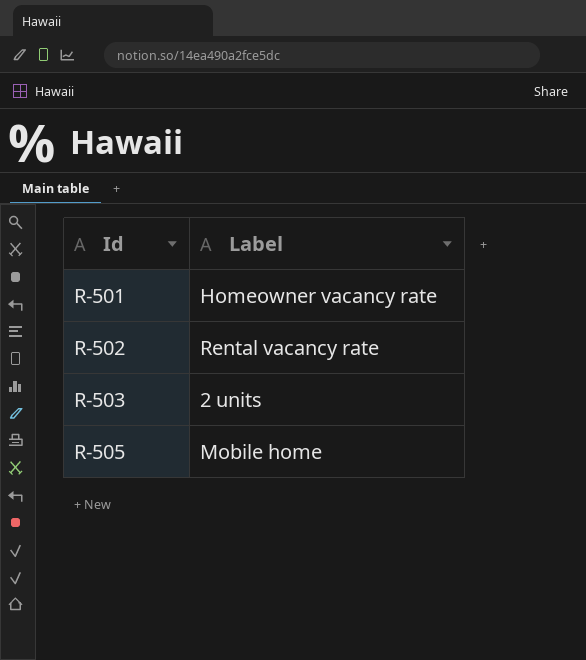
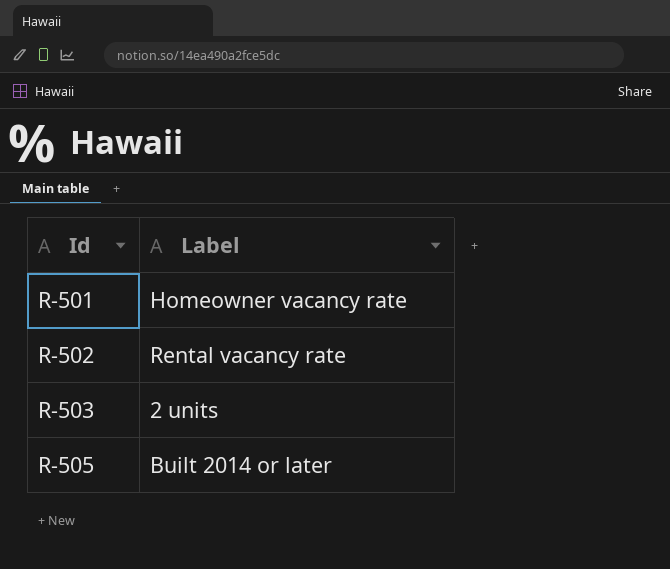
R-505 | Label: Mobile home -> Built 2014 or later

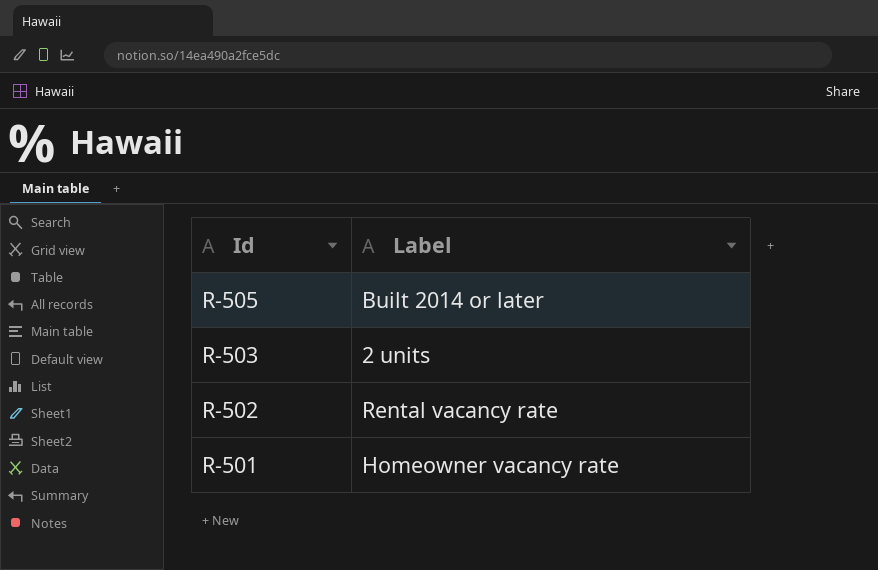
row order: Id ascending -> Id descending

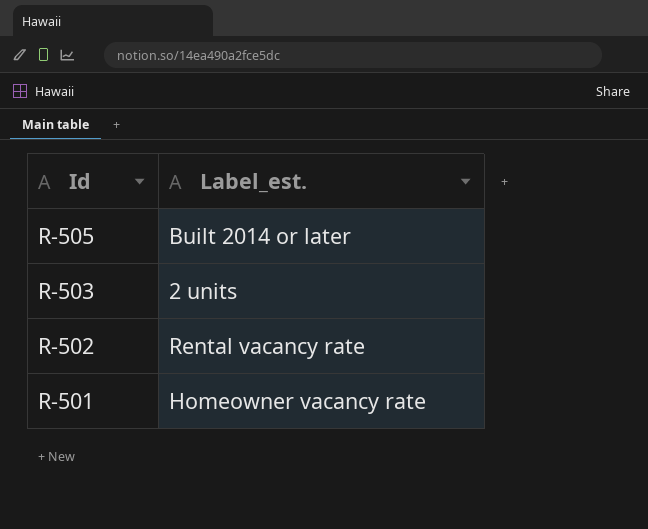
column name: Label -> Label_est.

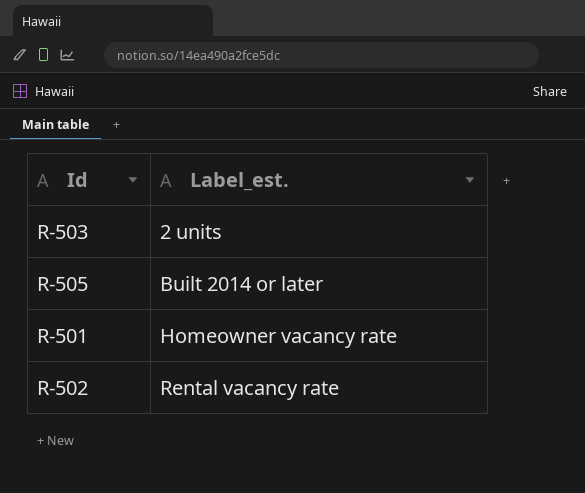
row order: Id descending -> Label_est. ascending

